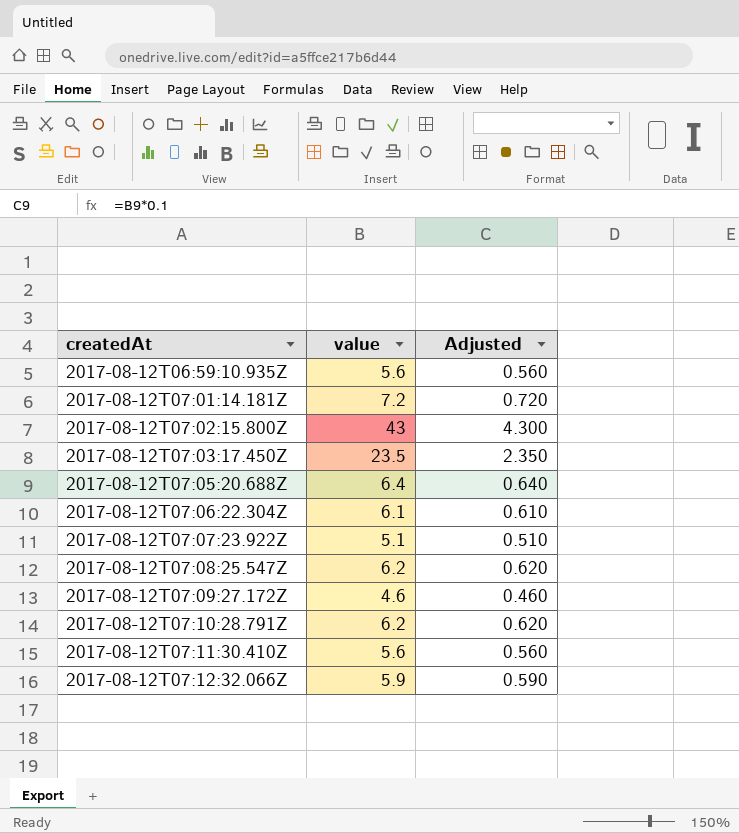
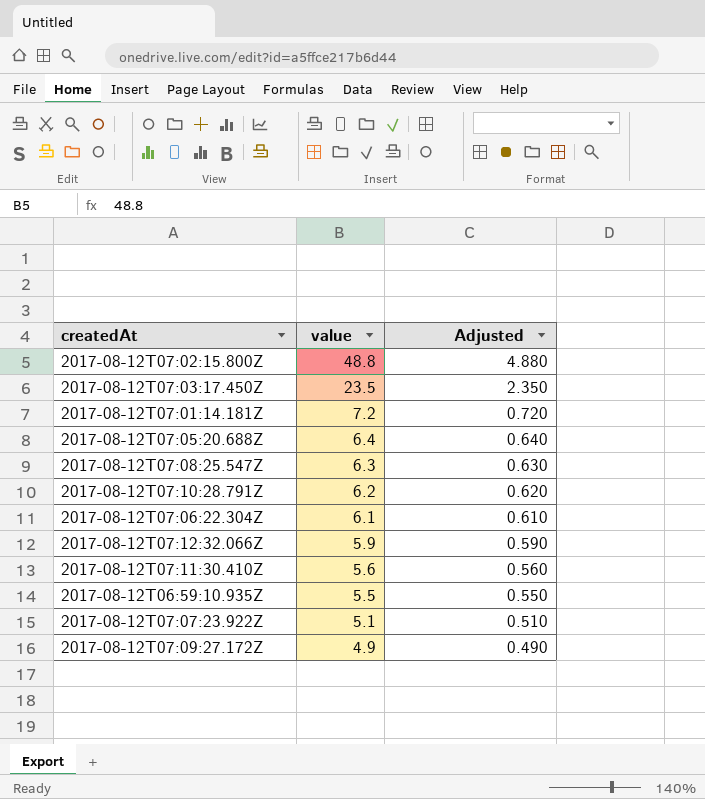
row order: createdAt ascending -> value descending
2017-08-12T07:02:15.800Z | value: 43 -> 48.8
2017-08-12T07:02:15.800Z | Adjusted: 4.300 -> 4.880
2017-08-12T07:08:25.547Z | value: 6.2 -> 6.3
2017-08-12T07:08:25.547Z | Adjusted: 0.620 -> 0.630
2017-08-12T06:59:10.935Z | value: 5.6 -> 5.5
2017-08-12T06:59:10.935Z | Adjusted: 0.560 -> 0.550
2017-08-12T07:09:27.172Z | value: 4.6 -> 4.9
2017-08-12T07:09:27.172Z | Adjusted: 0.460 -> 0.490

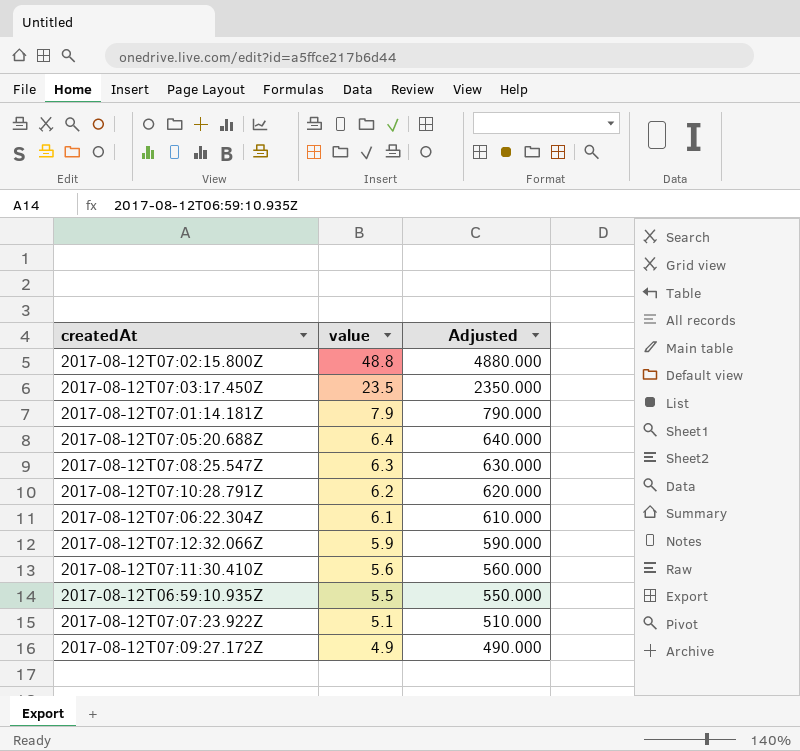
column Adjusted | formula: [value] * 0.1 -> [value] * 100
2017-08-12T07:01:14.181Z | value: 7.2 -> 7.9

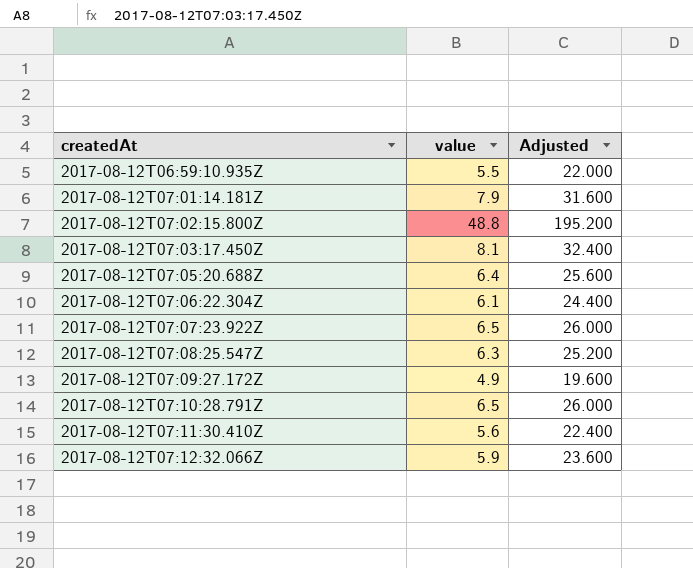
row order: value descending -> createdAt ascending
column Adjusted | formula: [value] * 100 -> [value] * 4
2017-08-12T07:03:17.450Z | value: 23.5 -> 8.1
2017-08-12T07:07:23.922Z | value: 5.1 -> 6.5
2017-08-12T07:10:28.791Z | value: 6.2 -> 6.5

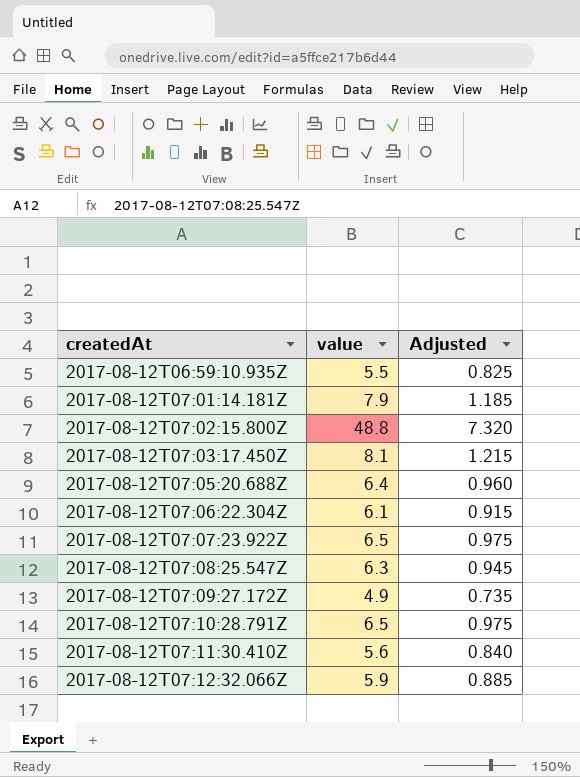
column Adjusted | formula: [value] * 4 -> [value] * 0.15

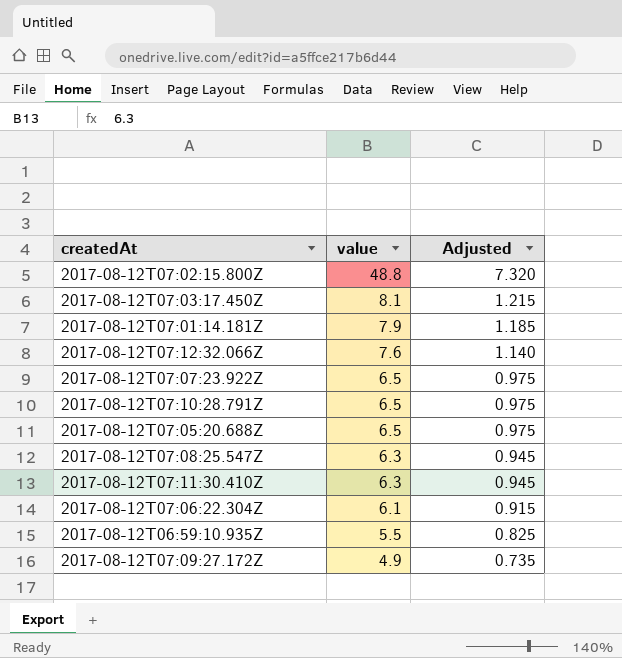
row order: createdAt ascending -> value descending
2017-08-12T07:12:32.066Z | value: 5.9 -> 7.6
2017-08-12T07:12:32.066Z | Adjusted: 0.885 -> 1.140
2017-08-12T07:05:20.688Z | value: 6.4 -> 6.5
2017-08-12T07:05:20.688Z | Adjusted: 0.960 -> 0.975
2017-08-12T07:11:30.410Z | value: 5.6 -> 6.3
2017-08-12T07:11:30.410Z | Adjusted: 0.840 -> 0.945

